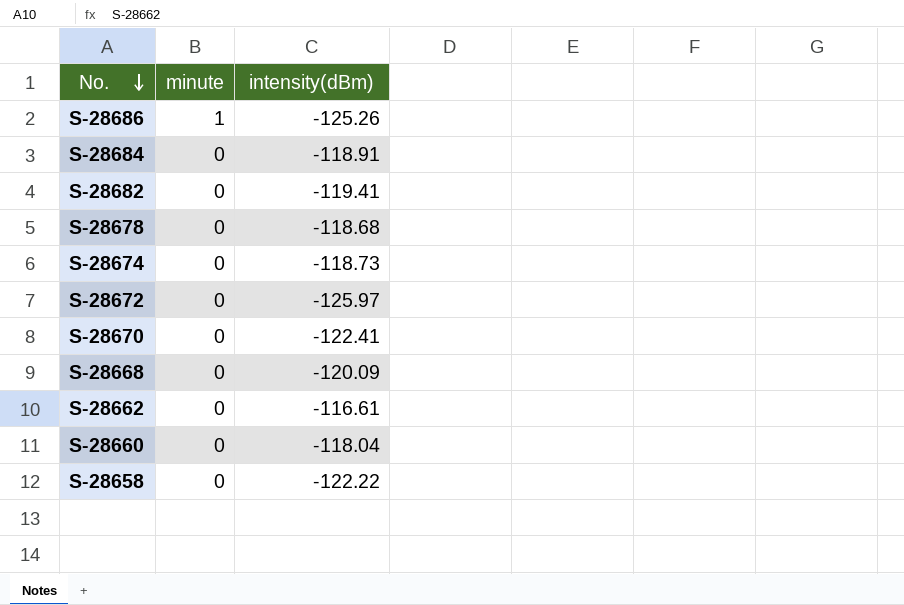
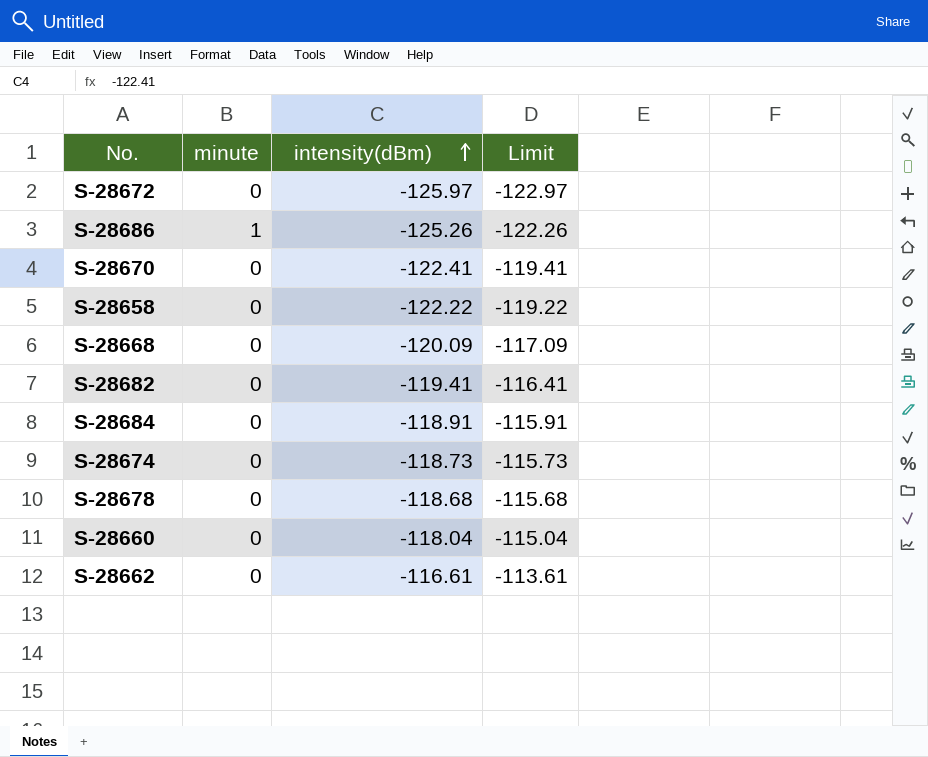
row order: No. descending -> intensity(dBm) ascending
column Limit | formula: none -> [intensity(dBm)] + 3

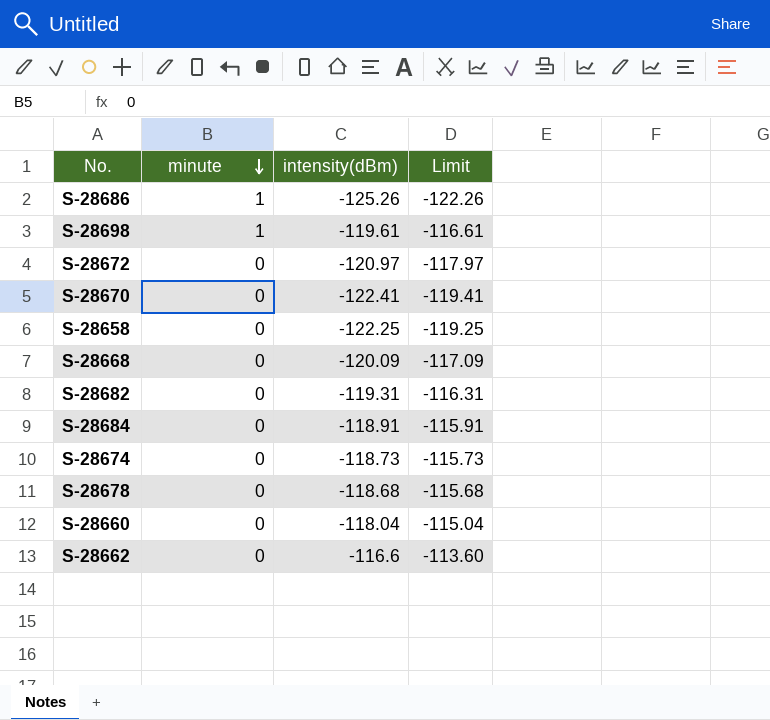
row order: intensity(dBm) ascending -> minute descending
row S-28698: none -> 1 | -119.61 | -116.61
S-28672 | intensity(dBm): -125.97 -> -120.97
S-28672 | Limit: -122.97 -> -117.97
S-28658 | intensity(dBm): -122.22 -> -122.25
S-28658 | Limit: -119.22 -> -119.25
S-28682 | intensity(dBm): -119.41 -> -119.31
S-28682 | Limit: -116.41 -> -116.31
S-28662 | intensity(dBm): -116.61 -> -116.6
S-28662 | Limit: -113.61 -> -113.60

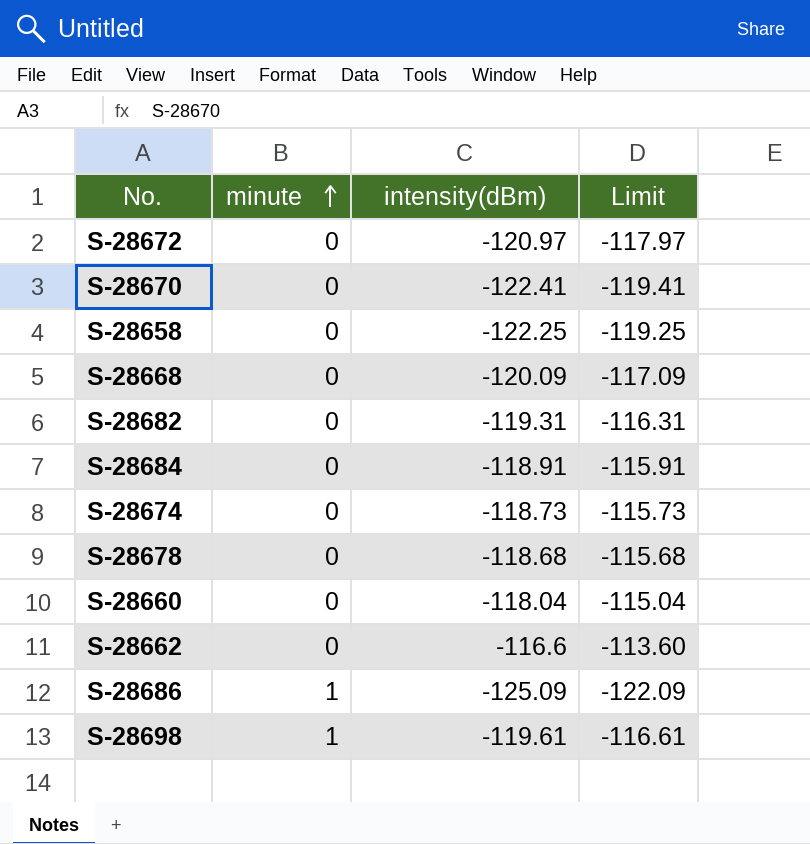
row order: minute descending -> minute ascending
S-28686 | intensity(dBm): -125.26 -> -125.09
S-28686 | Limit: -122.26 -> -122.09

